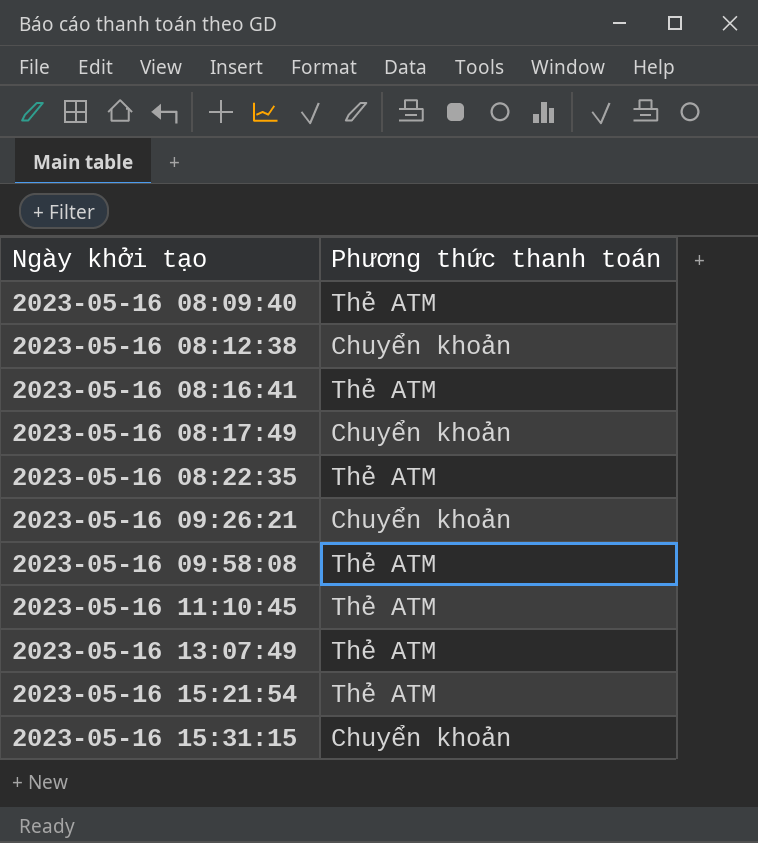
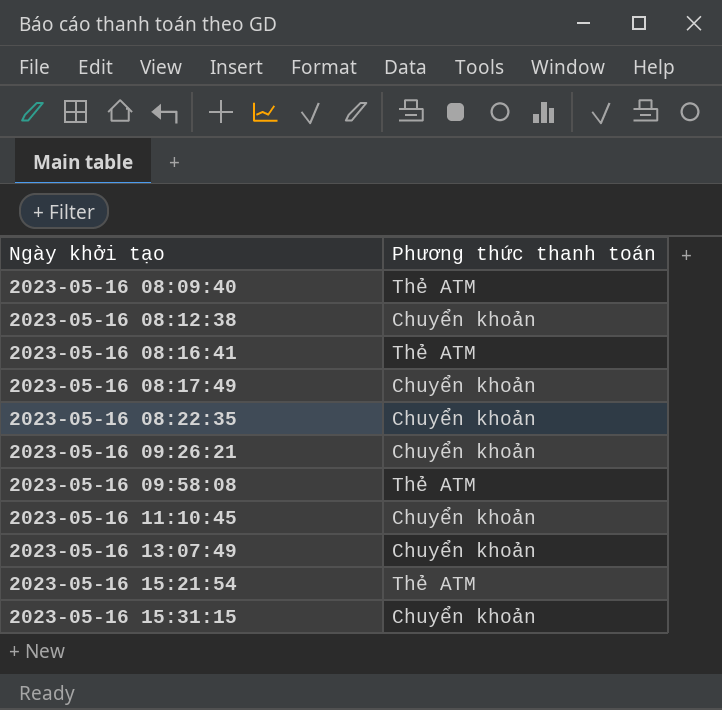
2023-05-16 08:22:35 | Phương thức thanh toán: Thẻ ATM -> Chuyển khoản
2023-05-16 11:10:45 | Phương thức thanh toán: Thẻ ATM -> Chuyển khoản
2023-05-16 13:07:49 | Phương thức thanh toán: Thẻ ATM -> Chuyển khoản

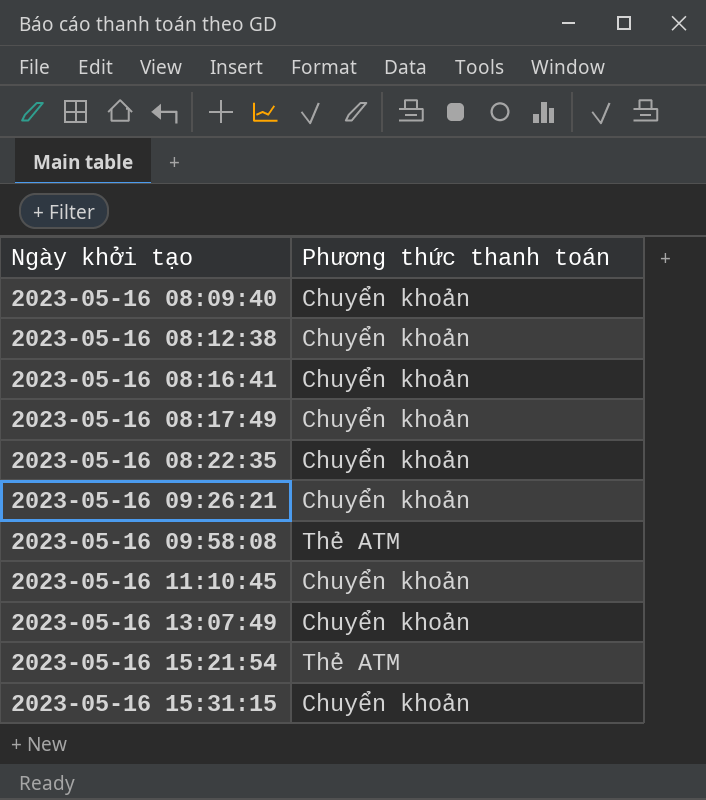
2023-05-16 08:09:40 | Phương thức thanh toán: Thẻ ATM -> Chuyển khoản
2023-05-16 08:16:41 | Phương thức thanh toán: Thẻ ATM -> Chuyển khoản

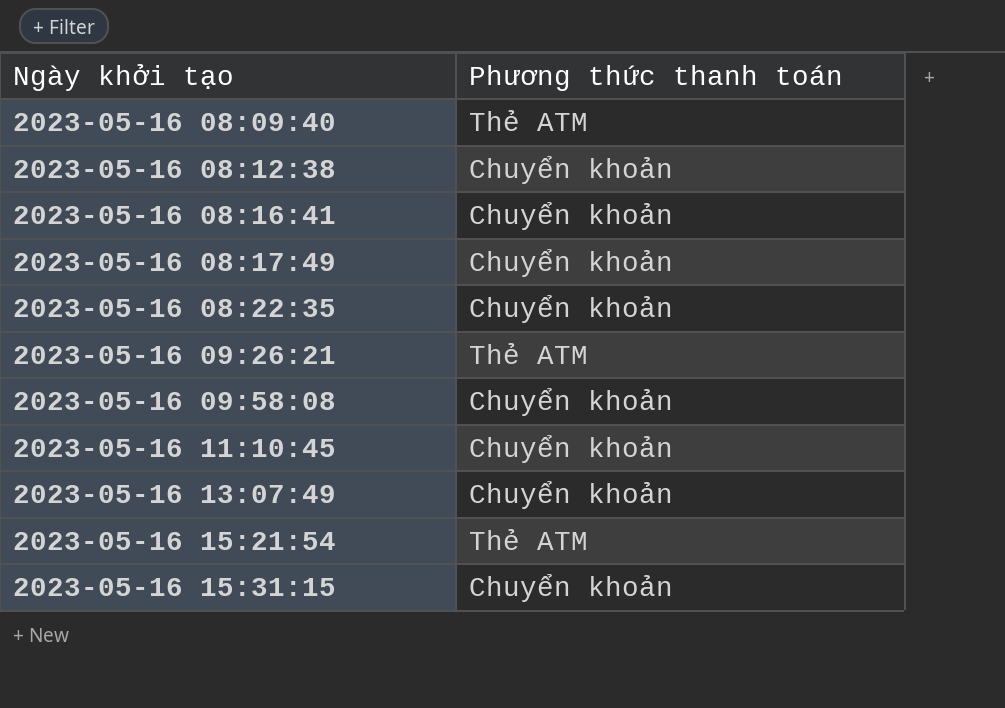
2023-05-16 08:09:40 | Phương thức thanh toán: Chuyển khoản -> Thẻ ATM
2023-05-16 09:26:21 | Phương thức thanh toán: Chuyển khoản -> Thẻ ATM
2023-05-16 09:58:08 | Phương thức thanh toán: Thẻ ATM -> Chuyển khoản

